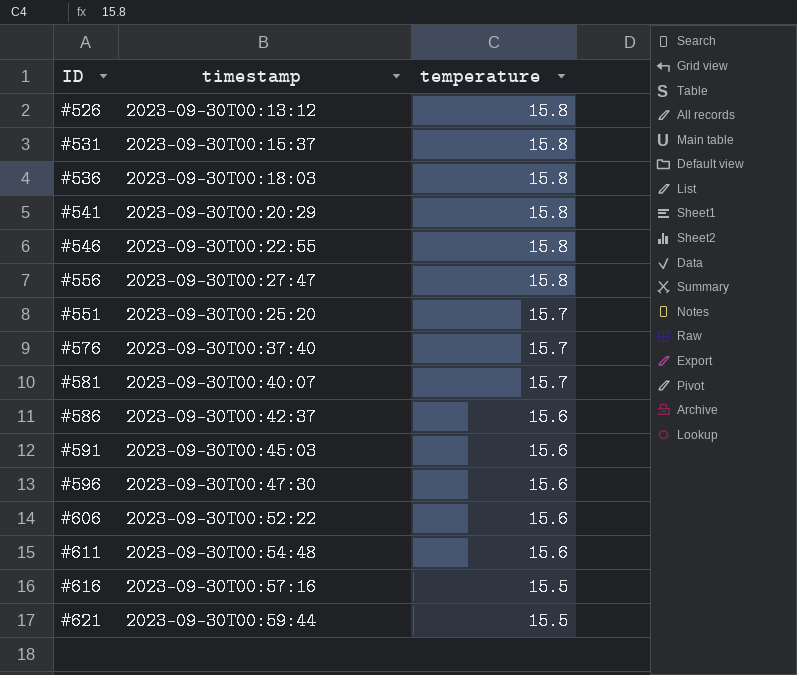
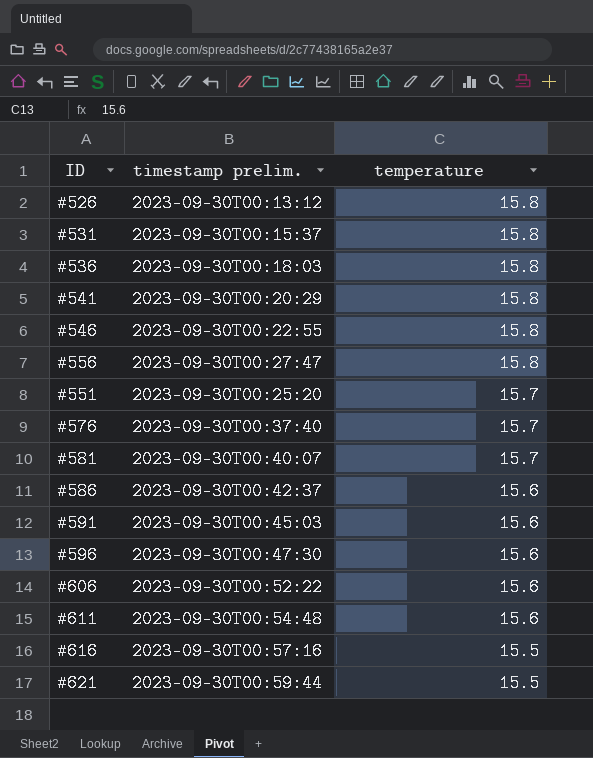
column name: timestamp -> timestamp prelim.

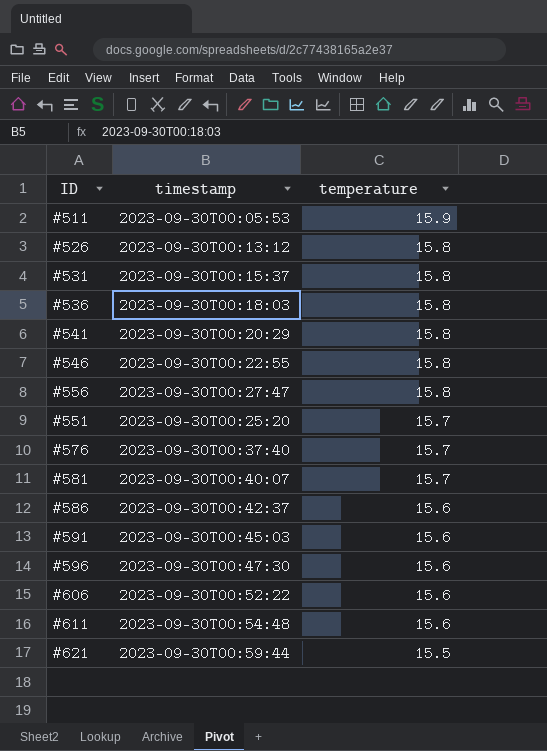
column name: timestamp prelim. -> timestamp
row #616: 2023-09-30T00:57:16 | 15.5 -> none
row #511: none -> 2023-09-30T00:05:53 | 15.9

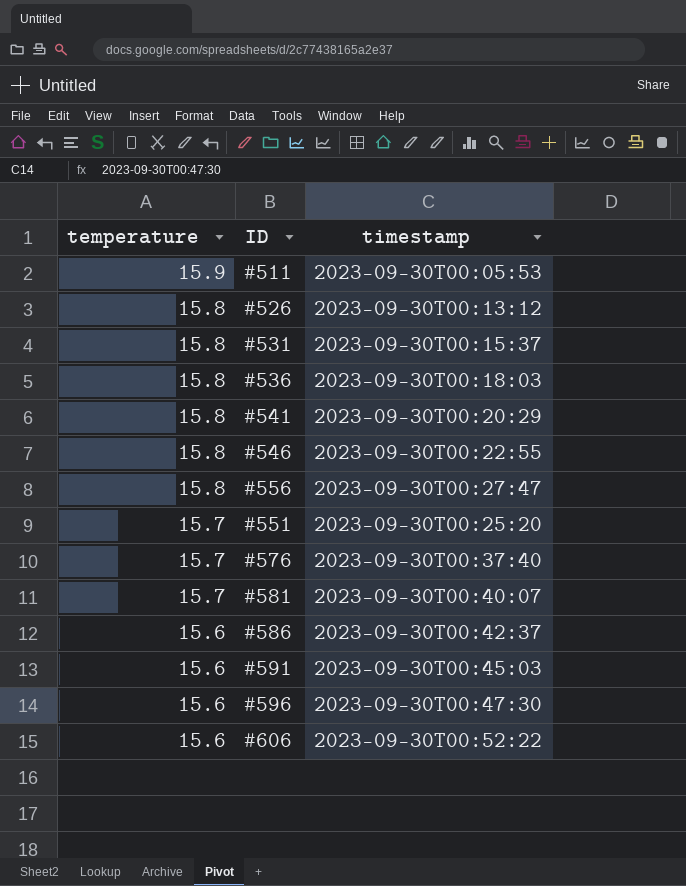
column temperature | position: 3 -> 1
row #611: 2023-09-30T00:54:48 | 15.6 -> none
row #621: 2023-09-30T00:59:44 | 15.5 -> none

